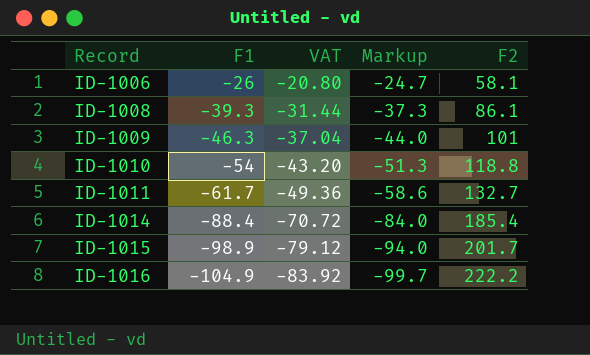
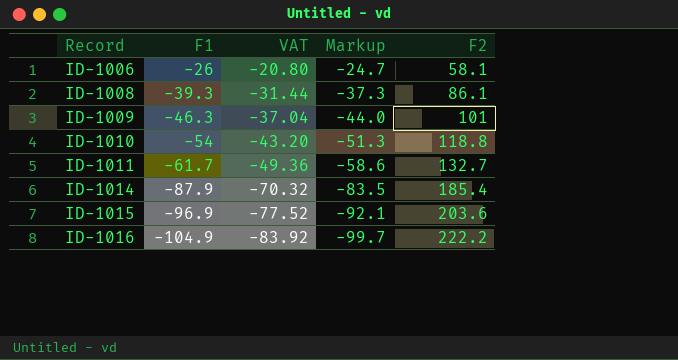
ID-1014 | F1: -88.4 -> -87.9
ID-1014 | VAT: -70.72 -> -70.32
ID-1014 | Markup: -84.0 -> -83.5
ID-1015 | F1: -98.9 -> -96.9
ID-1015 | VAT: -79.12 -> -77.52
ID-1015 | Markup: -94.0 -> -92.1
ID-1015 | F2: 201.7 -> 203.6

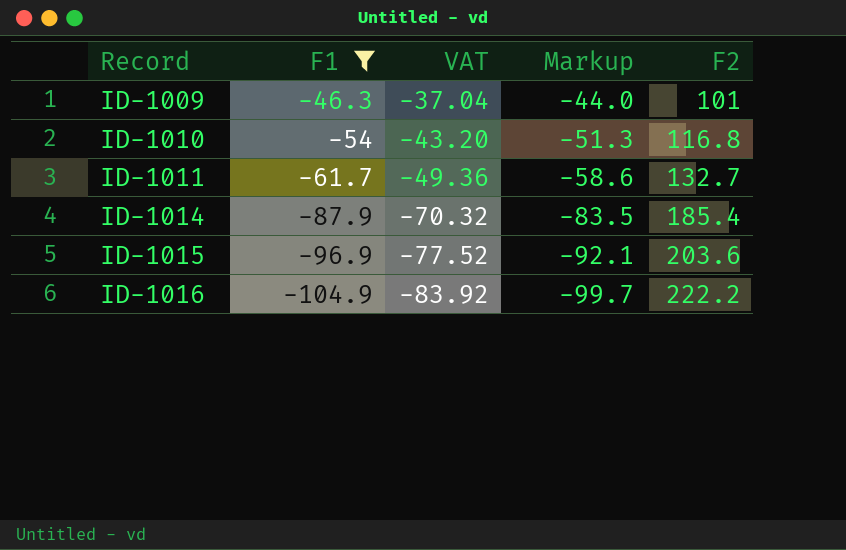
filter: none -> F1 <= -46.3
ID-1010 | F2: 118.8 -> 116.8

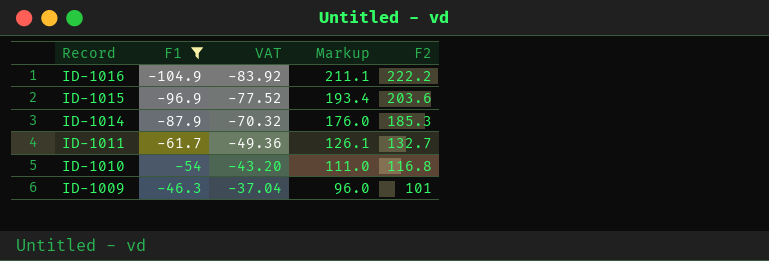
row order: Record ascending -> Record descending
column Markup | formula: [F1] * 0.95 -> [F2] * 0.95
ID-1014 | F2: 185.4 -> 185.3

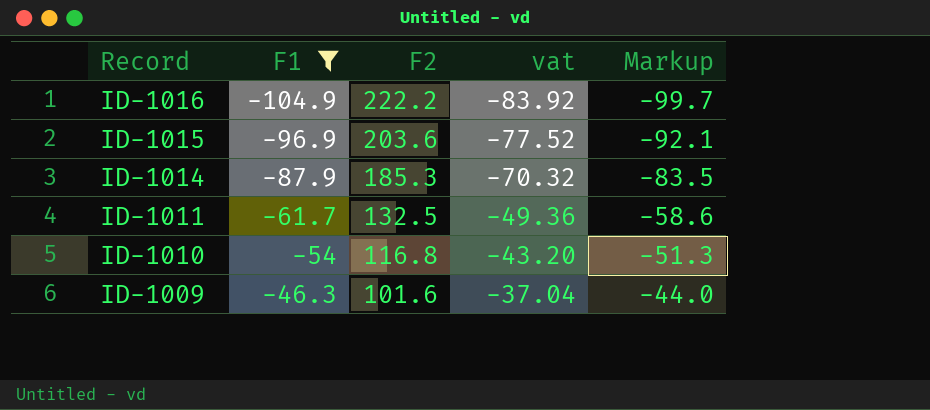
column F2 | position: 5 -> 3
column name: VAT -> vat
column Markup | formula: [F2] * 0.95 -> [F1] * 0.95
ID-1011 | F2: 132.7 -> 132.5
ID-1009 | F2: 101 -> 101.6

